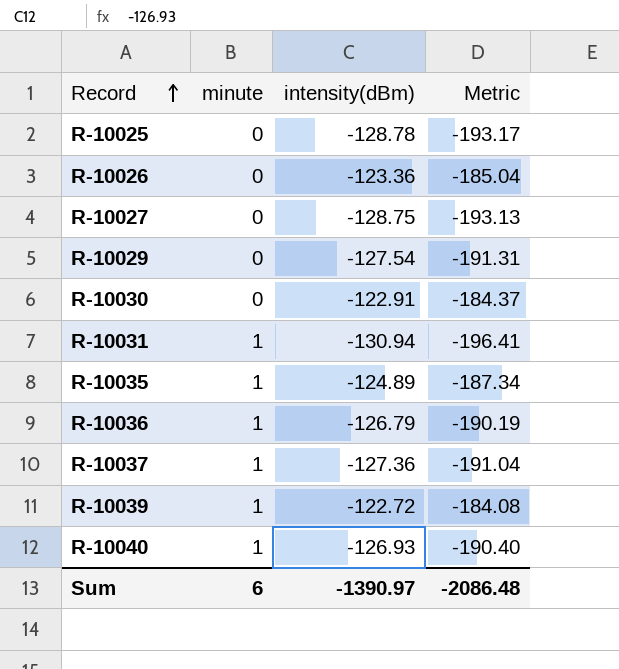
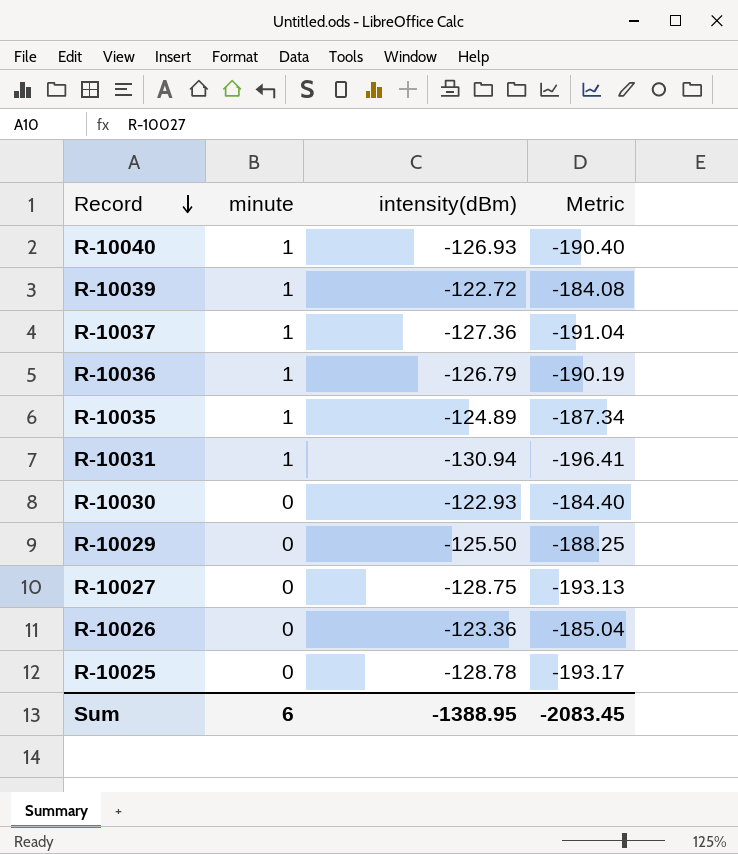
row order: Record ascending -> Record descending
R-10030 | intensity(dBm): -122.91 -> -122.93
R-10030 | Metric: -184.37 -> -184.40
R-10029 | intensity(dBm): -127.54 -> -125.50
R-10029 | Metric: -191.31 -> -188.25
Sum | intensity(dBm): -1390.97 -> -1388.95
Sum | Metric: -2086.48 -> -2083.45

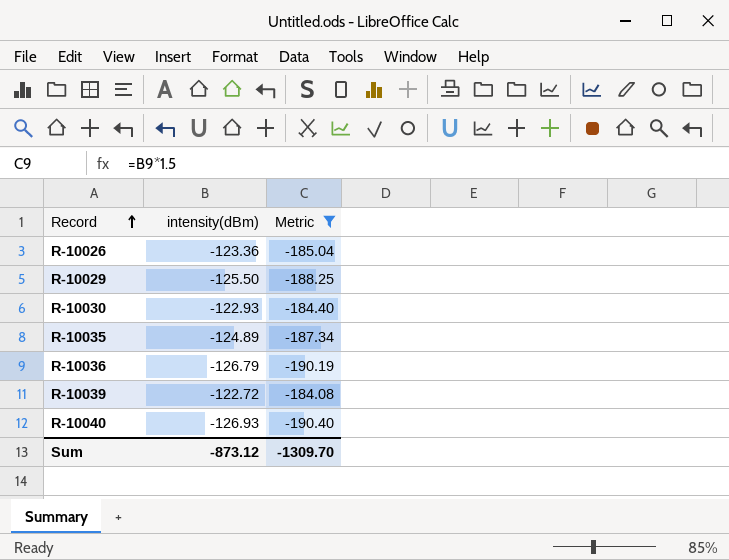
filter: none -> Metric >= -190.40
row order: Record descending -> Record ascending
column minute | position: 2 -> none
Sum | intensity(dBm): -1388.95 -> -873.12
Sum | Metric: -2083.45 -> -1309.70

